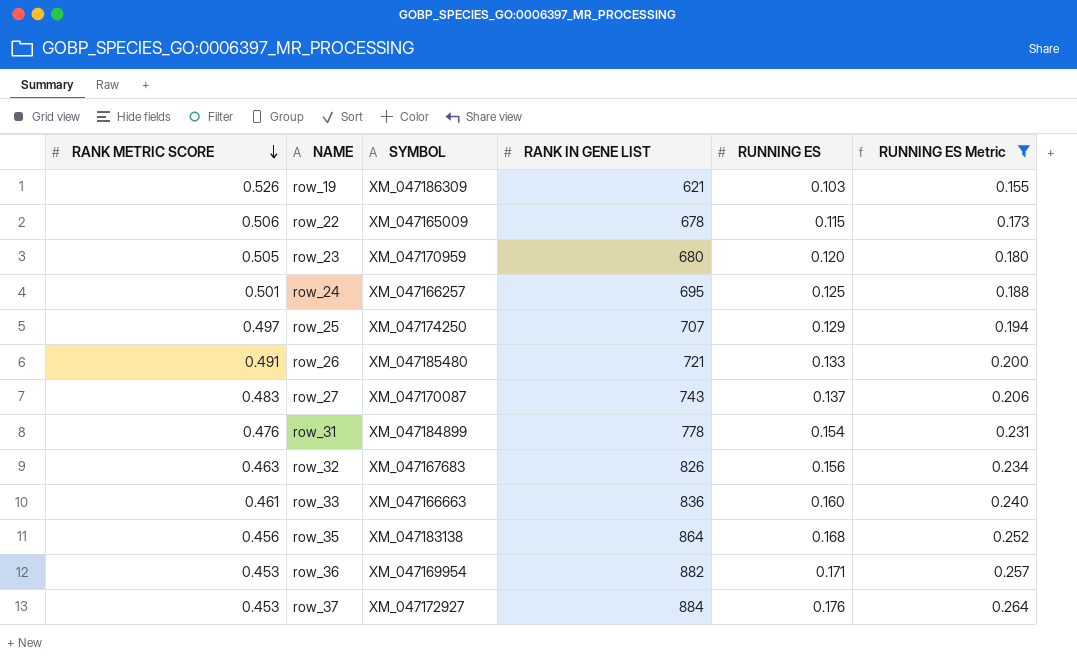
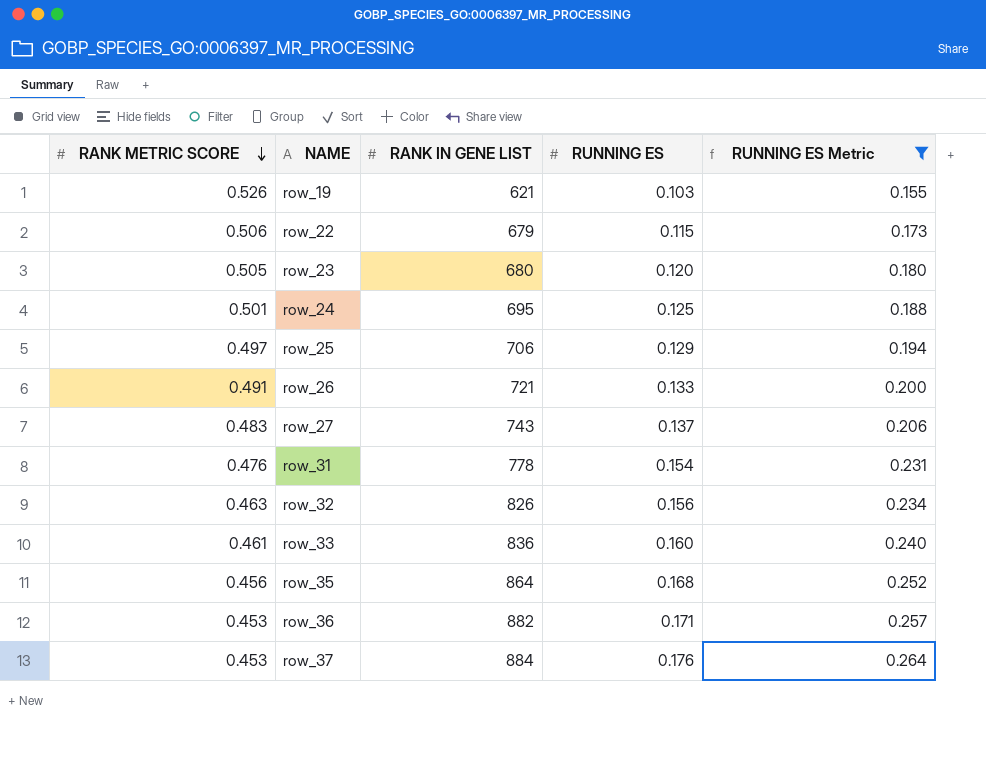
column SYMBOL | position: 3 -> none
row_22 | RANK IN GENE LIST: 678 -> 679
row_25 | RANK IN GENE LIST: 707 -> 706

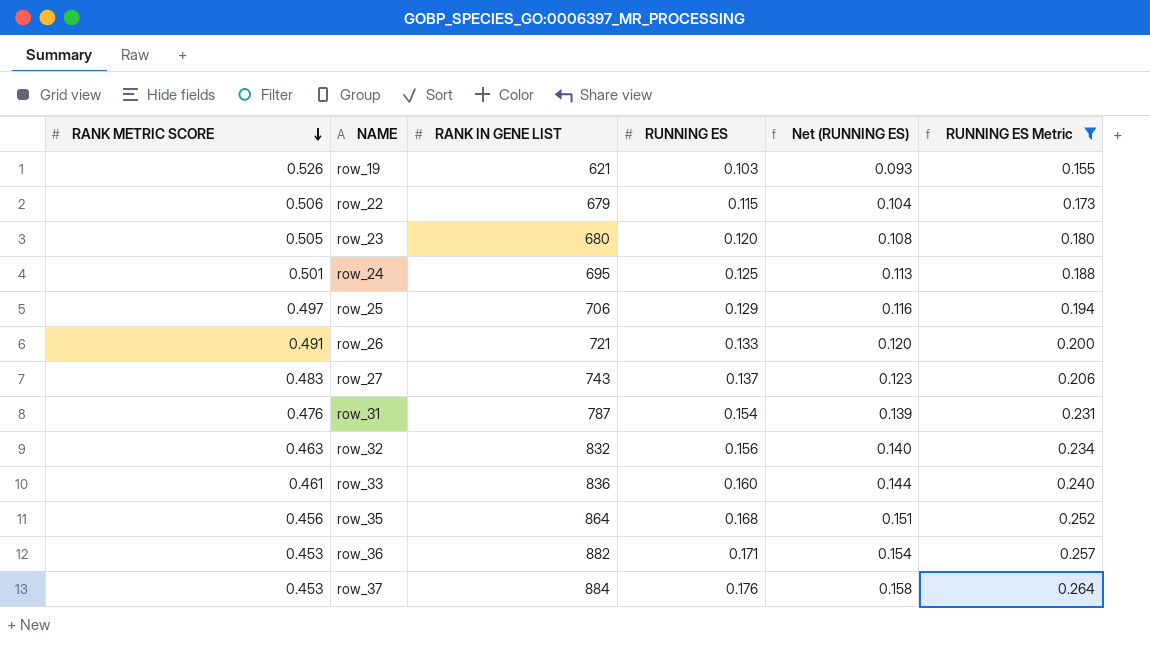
column Net (RUNNING ES) | formula: none -> [RUNNING ES] * 0.9
row_31 | RANK IN GENE LIST: 778 -> 787
row_32 | RANK IN GENE LIST: 826 -> 832

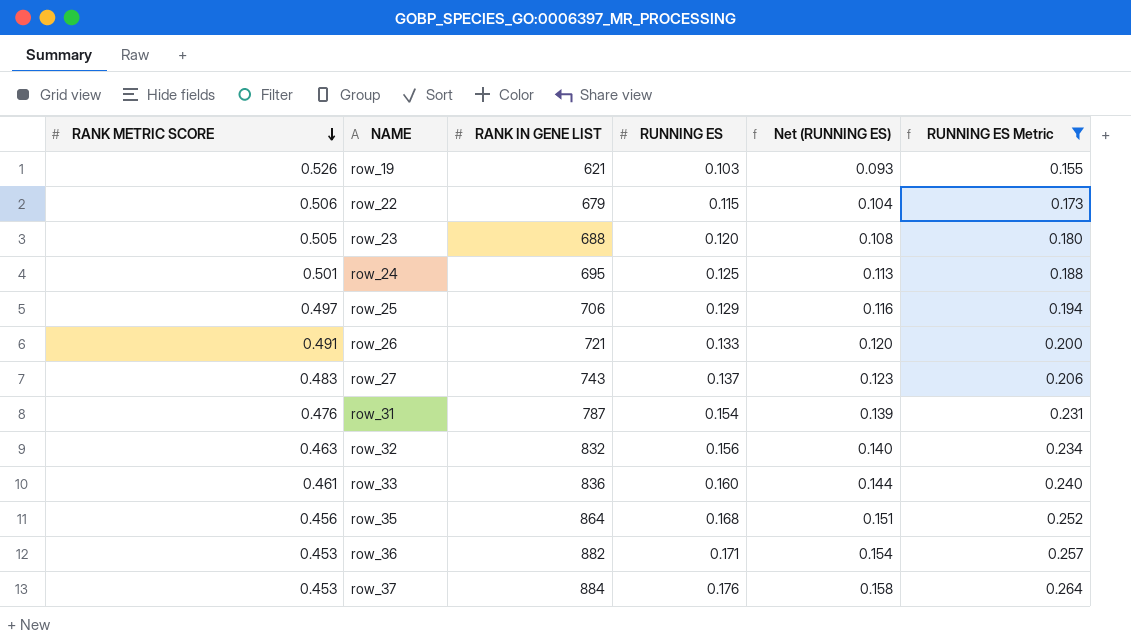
row_23 | RANK IN GENE LIST: 680 -> 688

